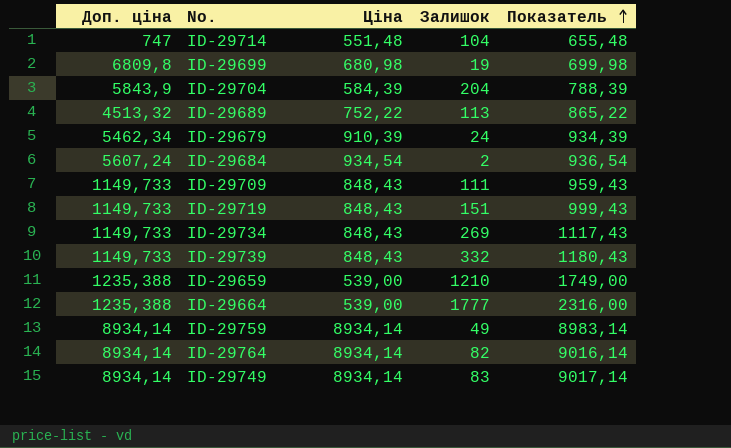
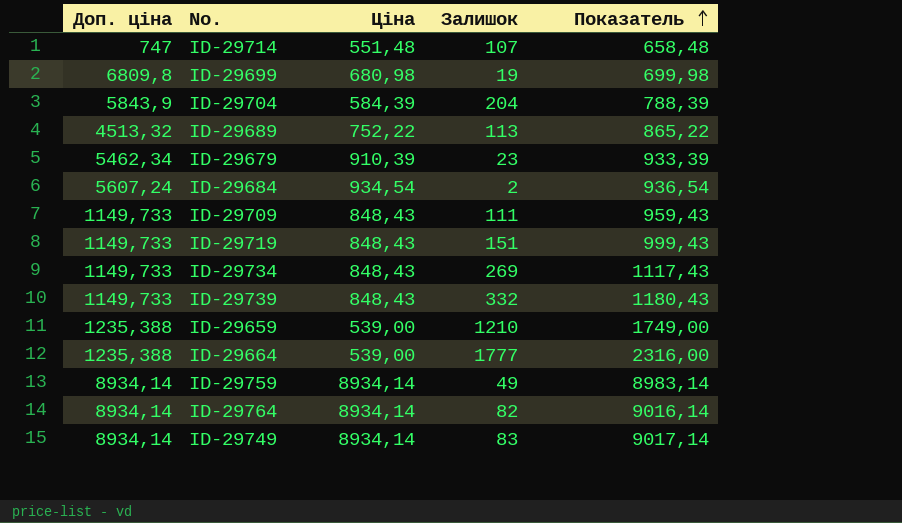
ID-29714 | Залишок: 104 -> 107
ID-29714 | Показатель: 655,48 -> 658,48
ID-29679 | Залишок: 24 -> 23
ID-29679 | Показатель: 934,39 -> 933,39

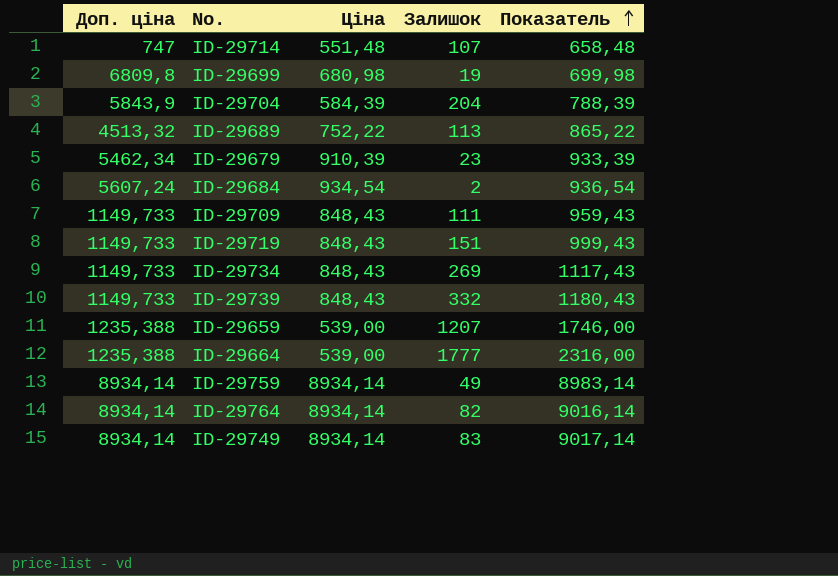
ID-29659 | Залишок: 1210 -> 1207
ID-29659 | Показатель: 1749,00 -> 1746,00

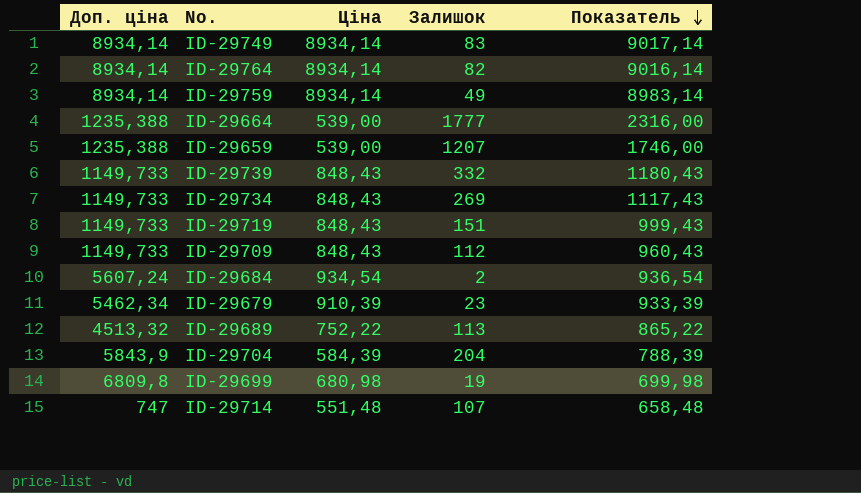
row order: Показатель ascending -> Показатель descending
ID-29709 | Залишок: 111 -> 112
ID-29709 | Показатель: 959,43 -> 960,43

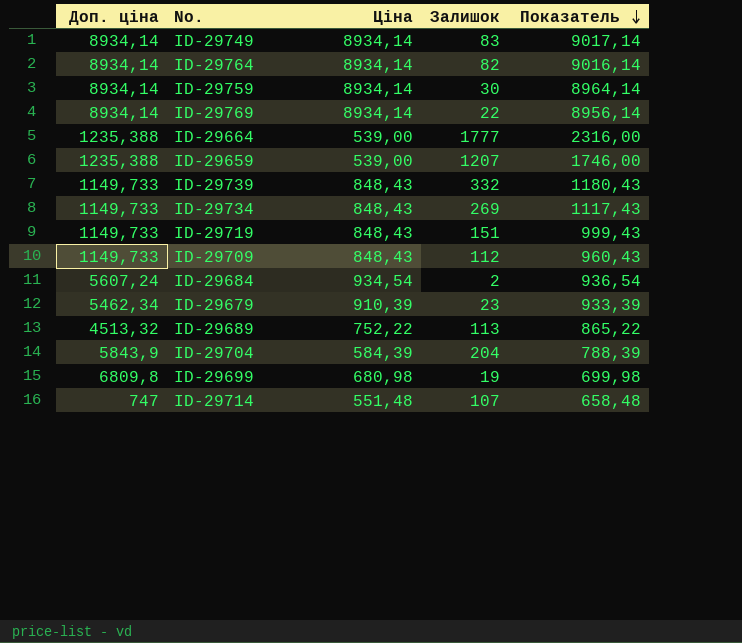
ID-29759 | Залишок: 49 -> 30
ID-29759 | Показатель: 8983,14 -> 8964,14
row ID-29769: none -> 8934,14 | 8934,14 | 22 | 8956,14

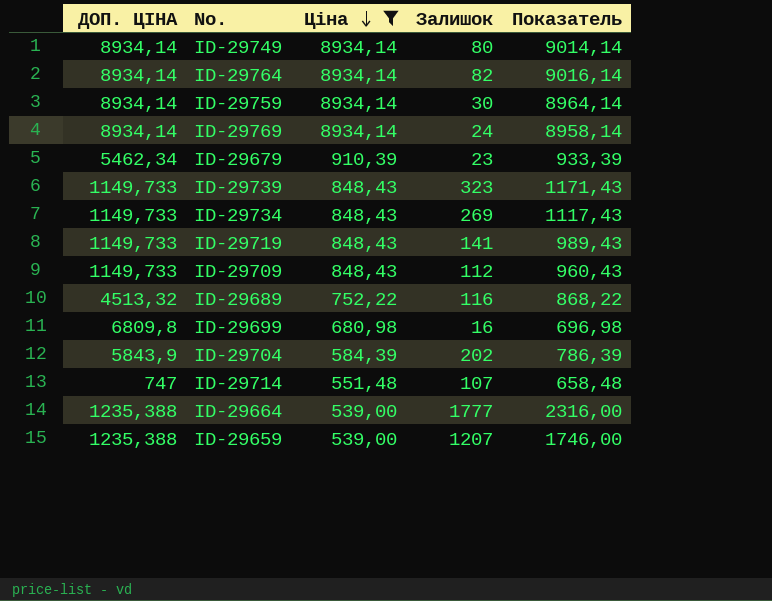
filter: none -> Ціна != 934,54
row order: Показатель descending -> Ціна descending
column name: Доп. ціна -> ДОП. ЦІНА
ID-29749 | Залишок: 83 -> 80
ID-29749 | Показатель: 9017,14 -> 9014,14
ID-29769 | Залишок: 22 -> 24
ID-29769 | Показатель: 8956,14 -> 8958,14
ID-29739 | Залишок: 332 -> 323
ID-29739 | Показатель: 1180,43 -> 1171,43
ID-29719 | Залишок: 151 -> 141
ID-29719 | Показатель: 999,43 -> 989,43
ID-29689 | Залишок: 113 -> 116
ID-29689 | Показатель: 865,22 -> 868,22
ID-29699 | Залишок: 19 -> 16
ID-29699 | Показатель: 699,98 -> 696,98
ID-29704 | Залишок: 204 -> 202
ID-29704 | Показатель: 788,39 -> 786,39

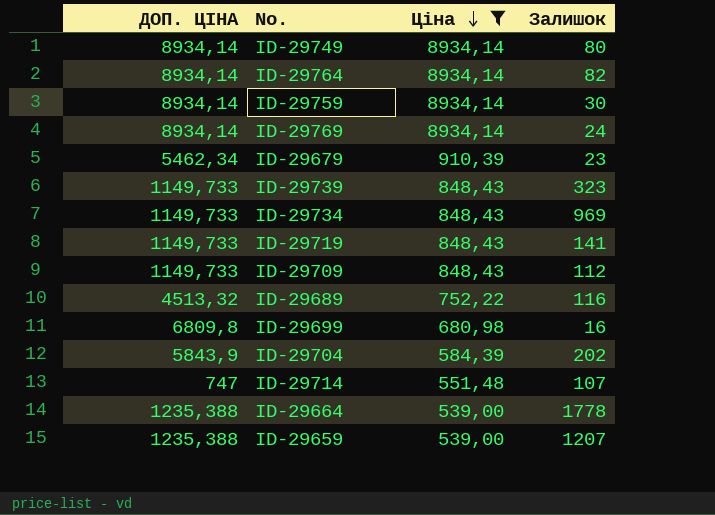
column Показатель | formula: [Ціна] + [Залишок] -> none
ID-29734 | Залишок: 269 -> 969
ID-29664 | Залишок: 1777 -> 1778

